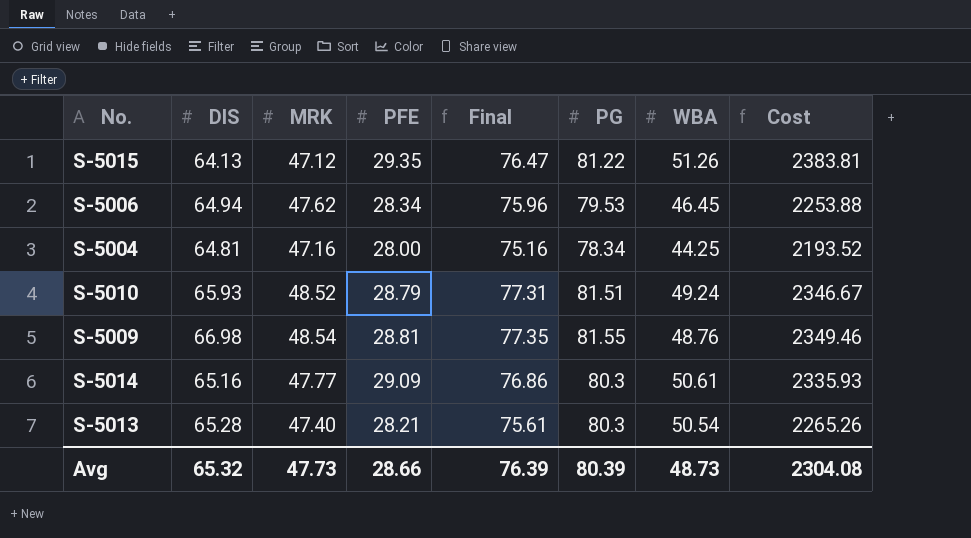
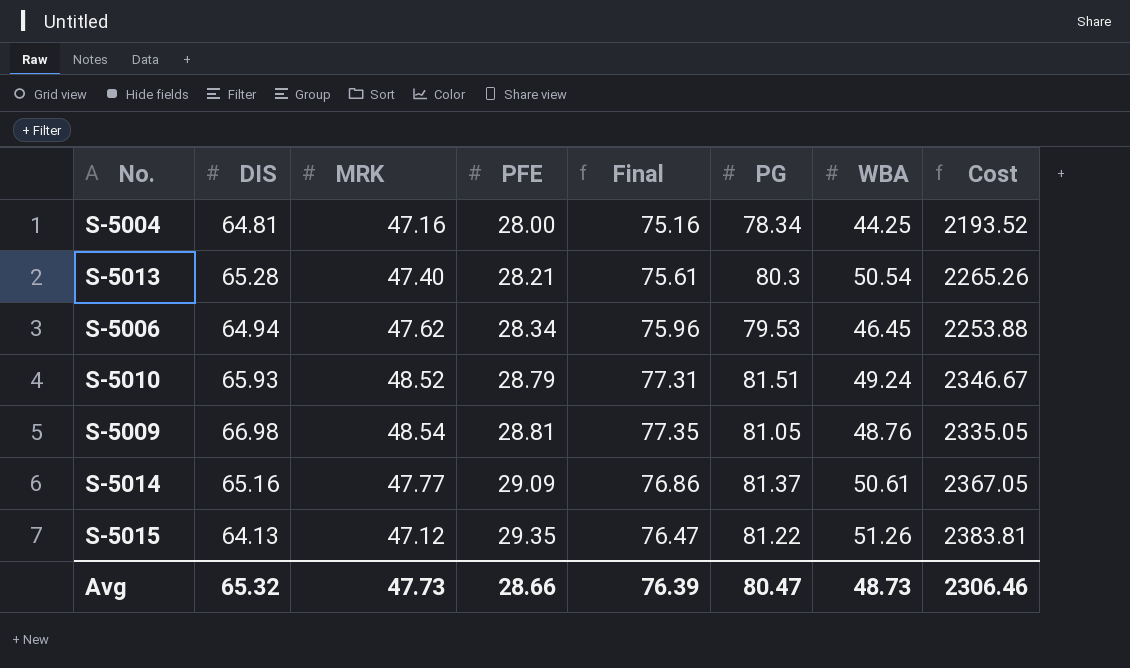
row order: none -> PFE ascending
S-5009 | PG: 81.55 -> 81.05
S-5009 | Cost: 2349.46 -> 2335.05
S-5014 | PG: 80.3 -> 81.37
S-5014 | Cost: 2335.93 -> 2367.05
Avg | PG: 80.39 -> 80.47
Avg | Cost: 2304.08 -> 2306.46

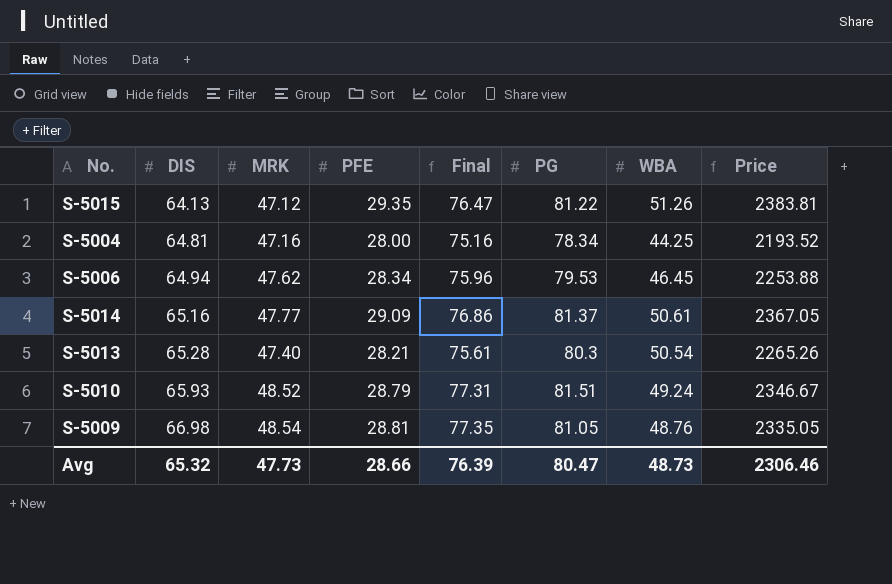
row order: PFE ascending -> DIS ascending
column name: Cost -> Price

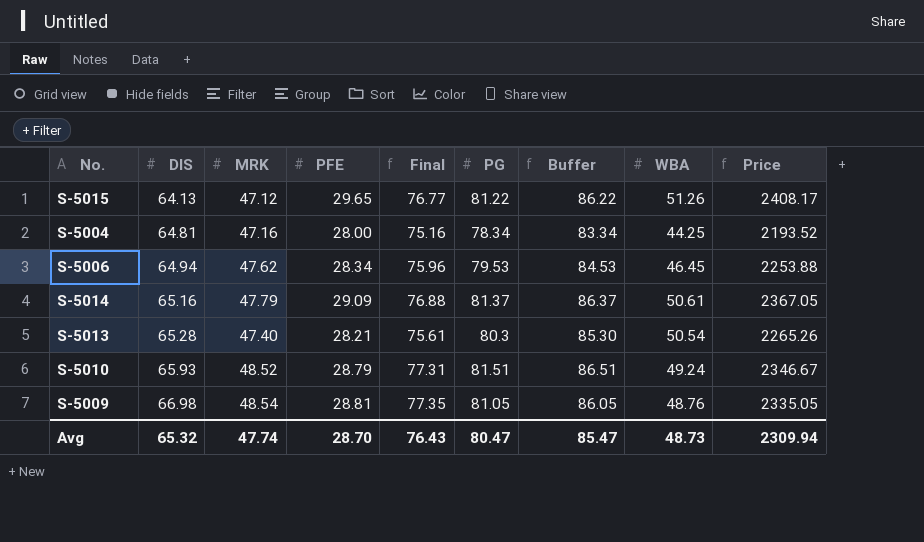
column Buffer | formula: none -> [PG] + 5
S-5015 | PFE: 29.35 -> 29.65
S-5015 | Final: 76.47 -> 76.77
S-5015 | Price: 2383.81 -> 2408.17
S-5014 | MRK: 47.77 -> 47.79
S-5014 | Final: 76.86 -> 76.88
Avg | MRK: 47.73 -> 47.74
Avg | PFE: 28.66 -> 28.70
Avg | Final: 76.39 -> 76.43
Avg | Price: 2306.46 -> 2309.94

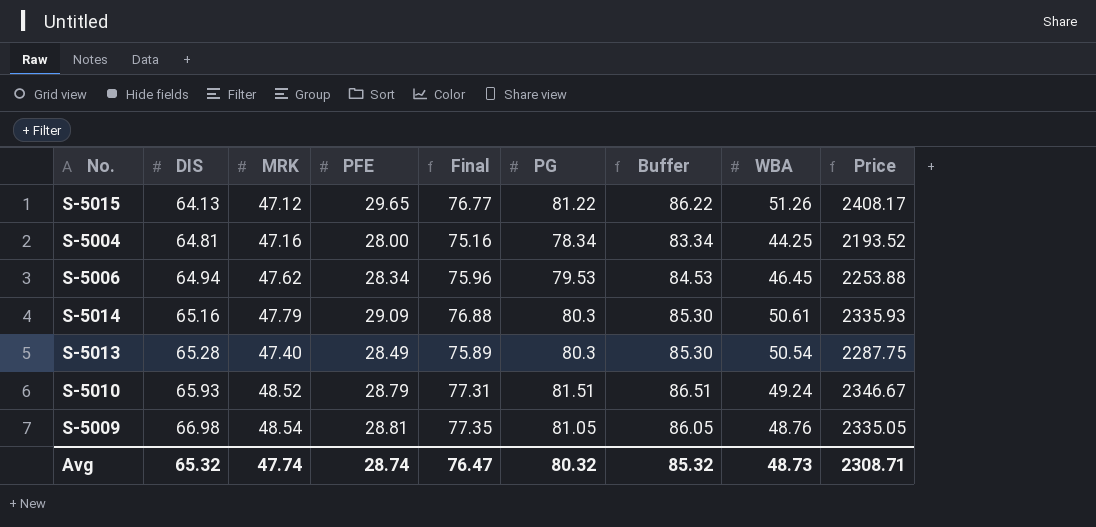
S-5014 | PG: 81.37 -> 80.3
S-5014 | Buffer: 86.37 -> 85.30
S-5014 | Price: 2367.05 -> 2335.93
S-5013 | PFE: 28.21 -> 28.49
S-5013 | Final: 75.61 -> 75.89
S-5013 | Price: 2265.26 -> 2287.75
Avg | PFE: 28.70 -> 28.74
Avg | Final: 76.43 -> 76.47
Avg | PG: 80.47 -> 80.32
Avg | Buffer: 85.47 -> 85.32
Avg | Price: 2309.94 -> 2308.71

